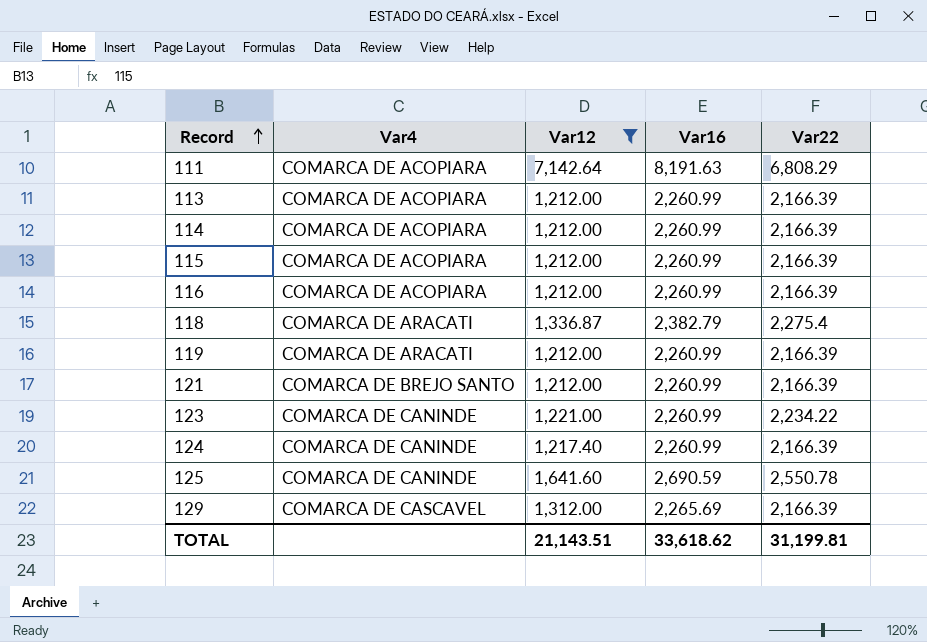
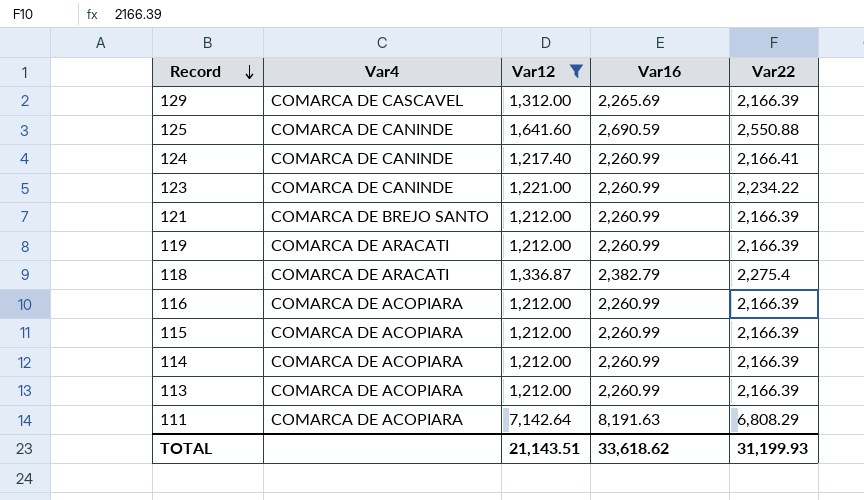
row order: Record ascending -> Record descending
125 | Var22: 2,550.78 -> 2,550.88
124 | Var22: 2,166.39 -> 2,166.41
TOTAL | Var22: 31,199.81 -> 31,199.93

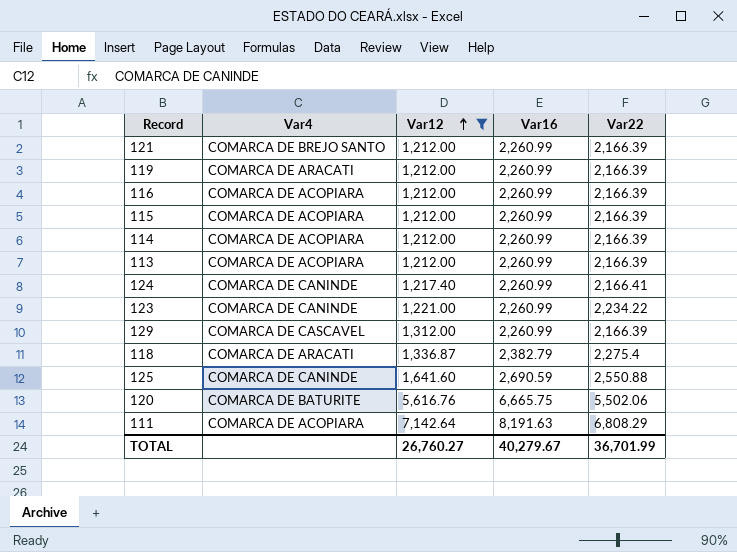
row order: Record descending -> Var12 ascending
129 | Var16: 2,265.69 -> 2,260.99
row 120: none -> COMARCA DE BATURITE | 5,616.76 | 6,665.75 | 5,502.06
TOTAL | Var12: 21,143.51 -> 26,760.27
TOTAL | Var16: 33,618.62 -> 40,279.67
TOTAL | Var22: 31,199.93 -> 36,701.99

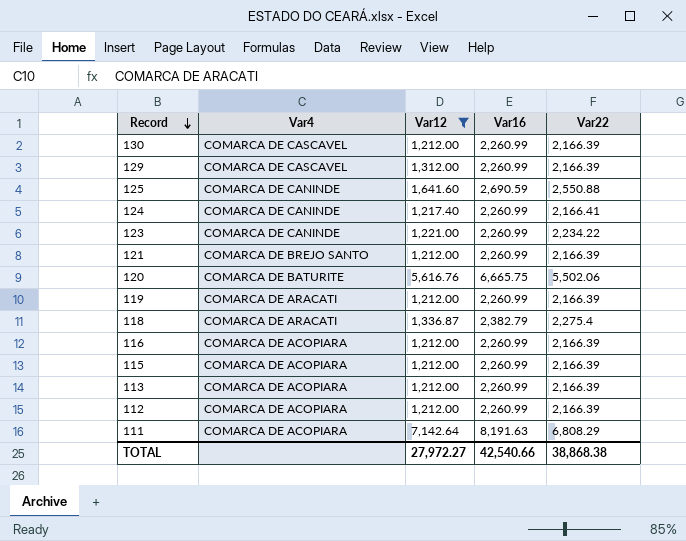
row order: Var12 ascending -> Record descending
row 114: COMARCA DE ACOPIARA | 1,212.00 | 2,260.99 | 2,166.39 -> none
row 130: none -> COMARCA DE CASCAVEL | 1,212.00 | 2,260.99 | 2,166.39
row 112: none -> COMARCA DE ACOPIARA | 1,212.00 | 2,260.99 | 2,166.39
TOTAL | Var12: 26,760.27 -> 27,972.27
TOTAL | Var16: 40,279.67 -> 42,540.66
TOTAL | Var22: 36,701.99 -> 38,868.38

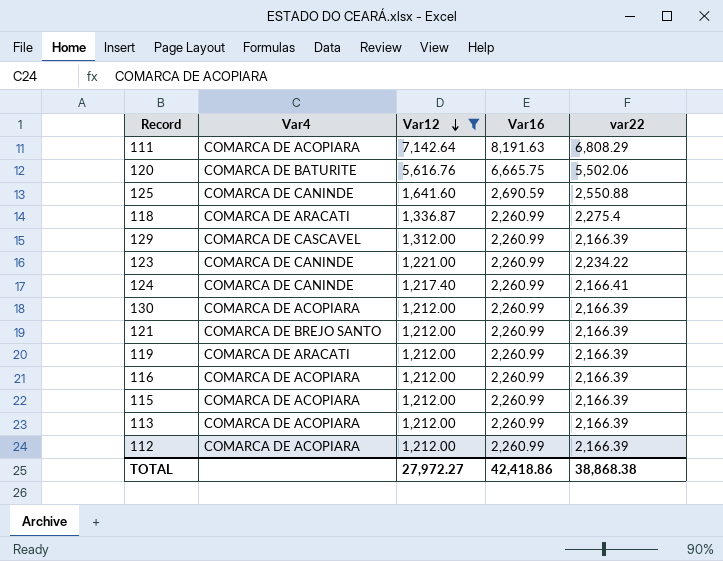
row order: Record descending -> Var12 descending
column name: Var22 -> var22
118 | Var16: 2,382.79 -> 2,260.99
130 | Var4: COMARCA DE CASCAVEL -> COMARCA DE ACOPIARA
TOTAL | Var16: 42,540.66 -> 42,418.86

